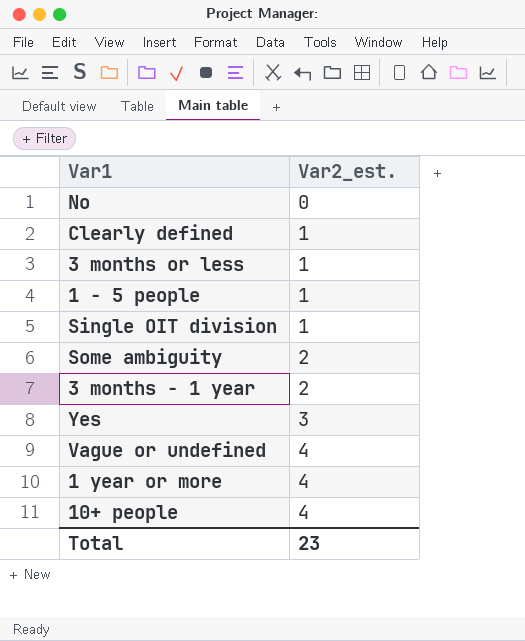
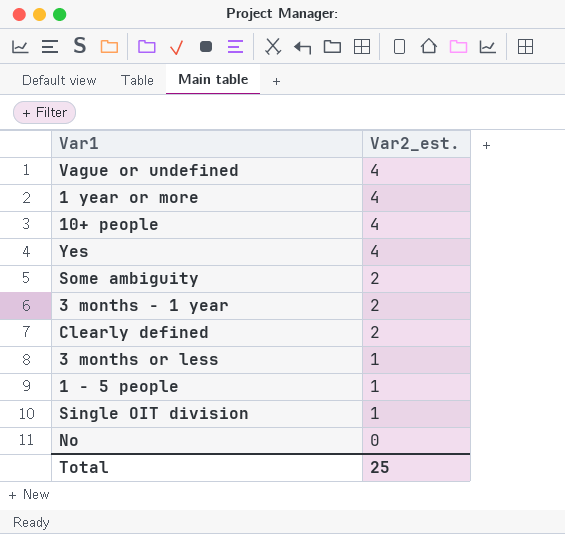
row order: Var2_est. ascending -> Var2_est. descending
Yes | Var2_est.: 3 -> 4
Clearly defined | Var2_est.: 1 -> 2
Total | Var2_est.: 23 -> 25

